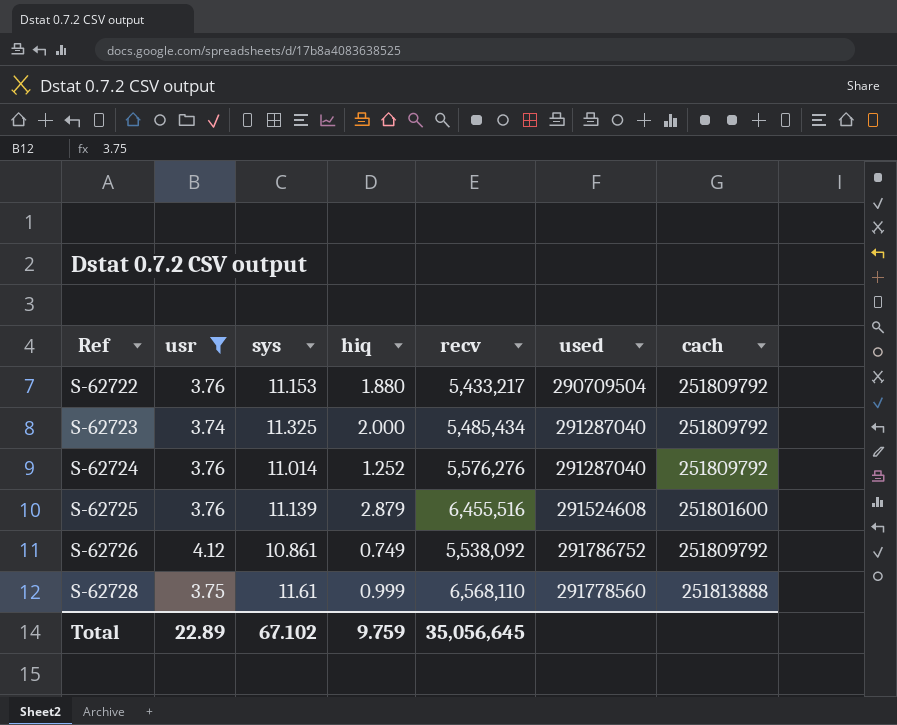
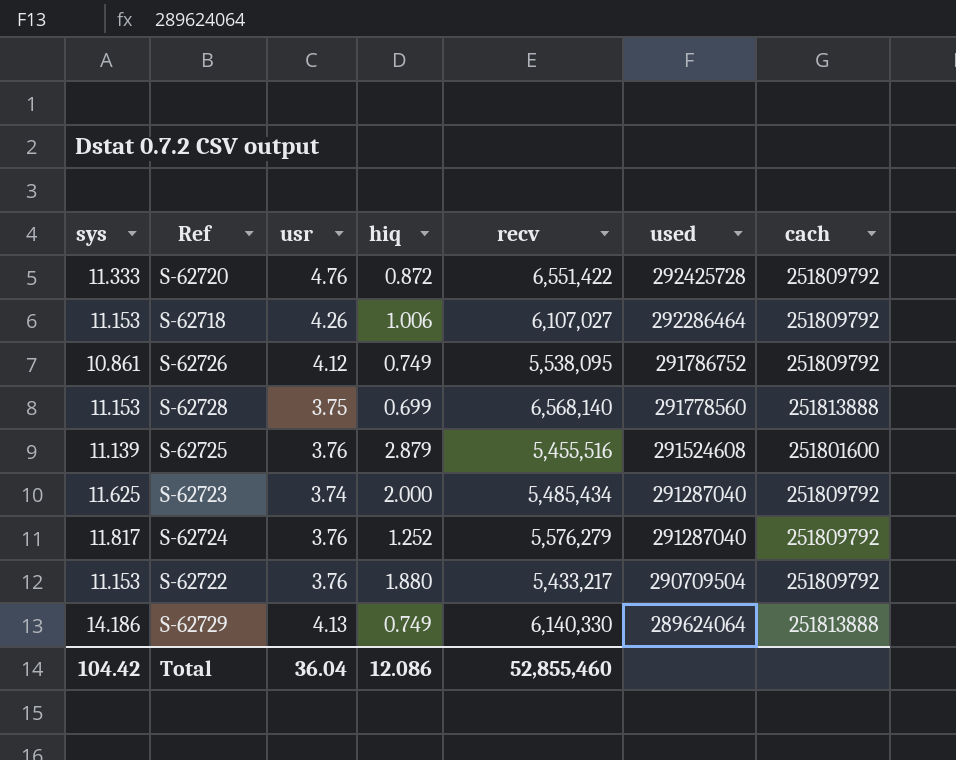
filter: usr <= 4.12 -> none
row order: Ref ascending -> used descending
column sys | position: 3 -> 1
S-62726 | recv: 5,538,092 -> 5,538,095
S-62728 | sys: 11.61 -> 11.153
S-62728 | hiq: 0.999 -> 0.699
S-62728 | recv: 6,568,110 -> 6,568,140
S-62725 | recv: 6,455,516 -> 5,455,516
S-62723 | sys: 11.325 -> 11.625
S-62724 | sys: 11.014 -> 11.817
S-62724 | recv: 5,576,276 -> 5,576,279
Total | sys: 67.102 -> 104.42
Total | usr: 22.89 -> 36.04
Total | hiq: 9.759 -> 12.086
Total | recv: 35,056,645 -> 52,855,460

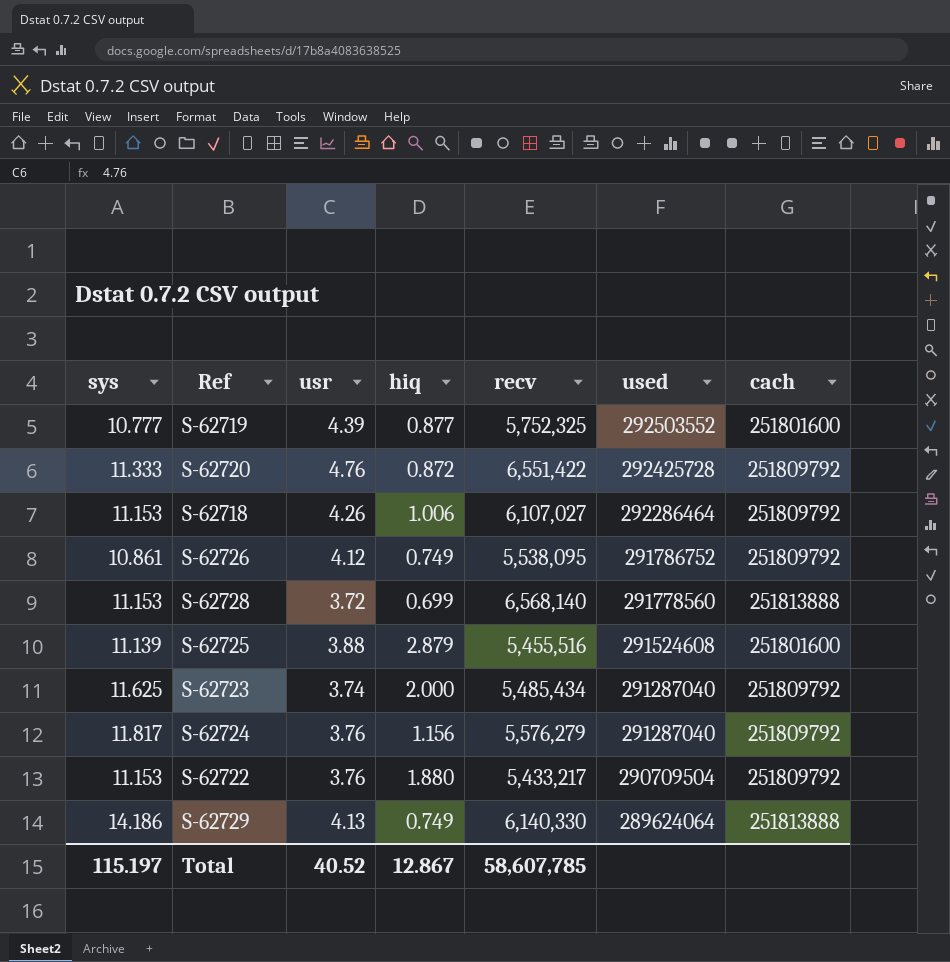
row S-62719: none -> 10.777 | 4.39 | 0.877 | 5,752,325 | 292503552 | 251801600
S-62728 | usr: 3.75 -> 3.72
S-62725 | usr: 3.76 -> 3.88
S-62724 | hiq: 1.252 -> 1.156
Total | sys: 104.42 -> 115.197
Total | usr: 36.04 -> 40.52
Total | hiq: 12.086 -> 12.867
Total | recv: 52,855,460 -> 58,607,785

